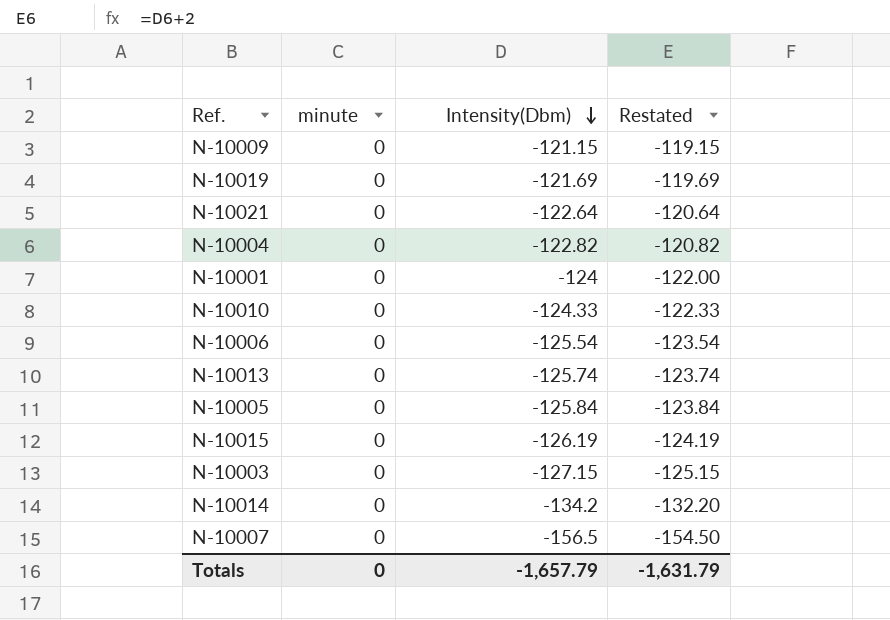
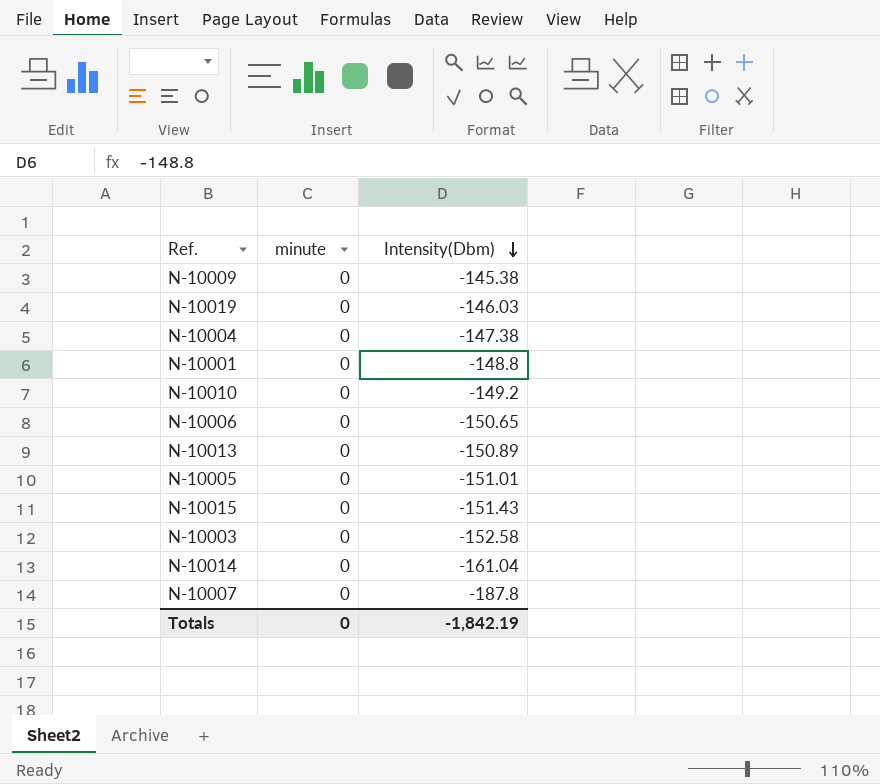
column Restated | formula: [Intensity(Dbm)] + 2 -> none
row N-10021: 0 | -122.64 | -120.64 -> none
N-10009 | Intensity(Dbm): -121.15 -> -145.38
N-10019 | Intensity(Dbm): -121.69 -> -146.03
N-10004 | Intensity(Dbm): -122.82 -> -147.38
N-10001 | Intensity(Dbm): -124 -> -148.8
N-10010 | Intensity(Dbm): -124.33 -> -149.2
N-10006 | Intensity(Dbm): -125.54 -> -150.65
N-10013 | Intensity(Dbm): -125.74 -> -150.89
N-10005 | Intensity(Dbm): -125.84 -> -151.01
N-10015 | Intensity(Dbm): -126.19 -> -151.43
N-10003 | Intensity(Dbm): -127.15 -> -152.58
N-10014 | Intensity(Dbm): -134.2 -> -161.04
N-10007 | Intensity(Dbm): -156.5 -> -187.8
Totals | Intensity(Dbm): -1,657.79 -> -1,842.19

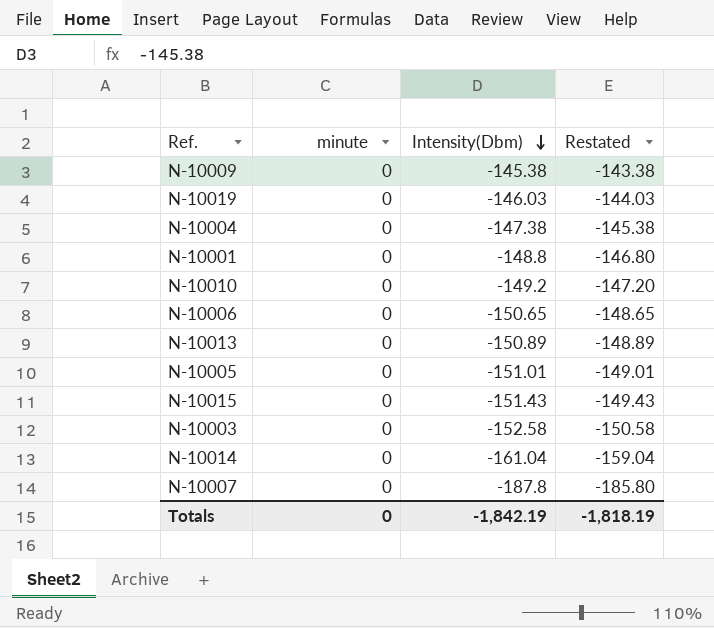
column Restated | formula: none -> [Intensity(Dbm)] + 2

